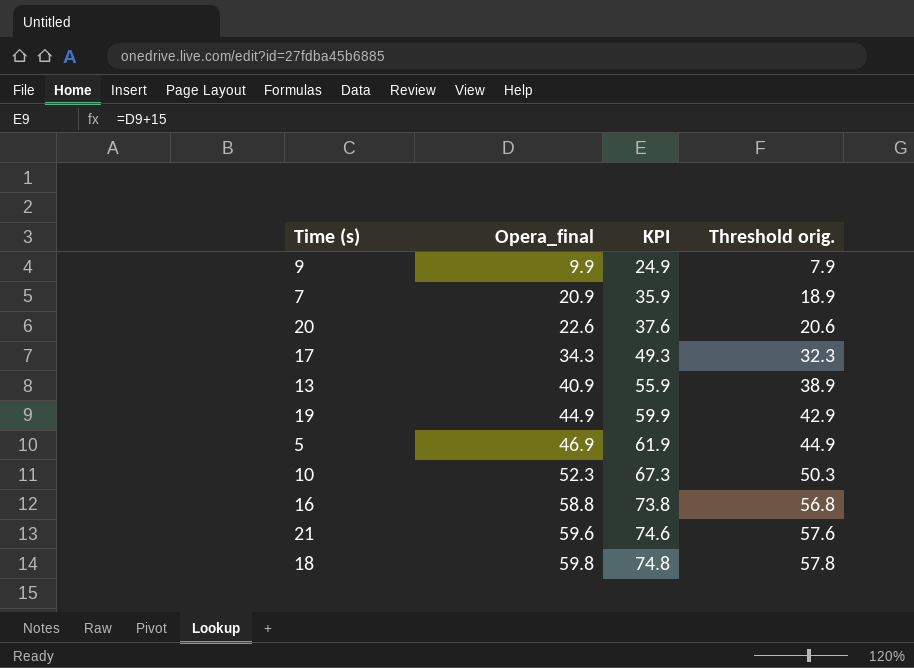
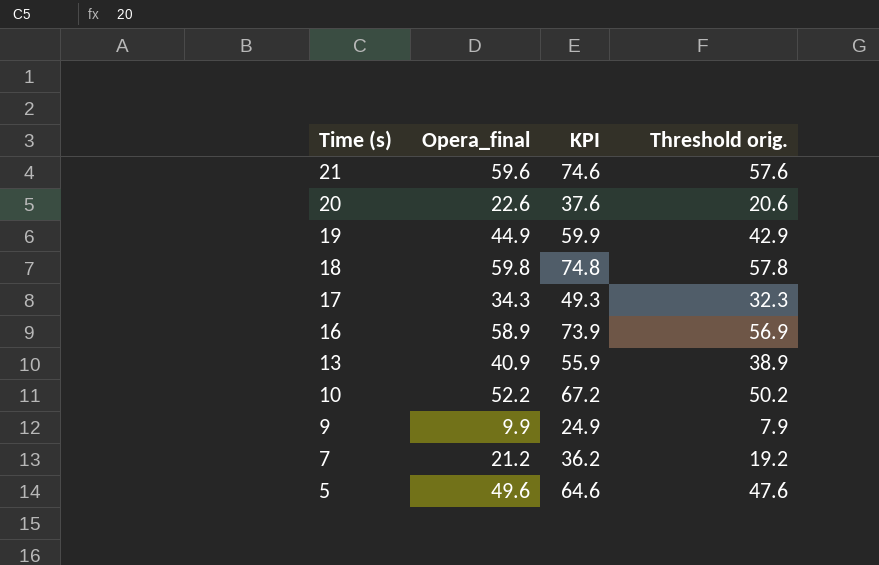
row order: Opera_final ascending -> Time (s) descending
16 | Opera_final: 58.8 -> 58.9
16 | KPI: 73.8 -> 73.9
16 | Threshold orig.: 56.8 -> 56.9
10 | Opera_final: 52.3 -> 52.2
10 | KPI: 67.3 -> 67.2
10 | Threshold orig.: 50.3 -> 50.2
7 | Opera_final: 20.9 -> 21.2
7 | KPI: 35.9 -> 36.2
7 | Threshold orig.: 18.9 -> 19.2
5 | Opera_final: 46.9 -> 49.6
5 | KPI: 61.9 -> 64.6
5 | Threshold orig.: 44.9 -> 47.6

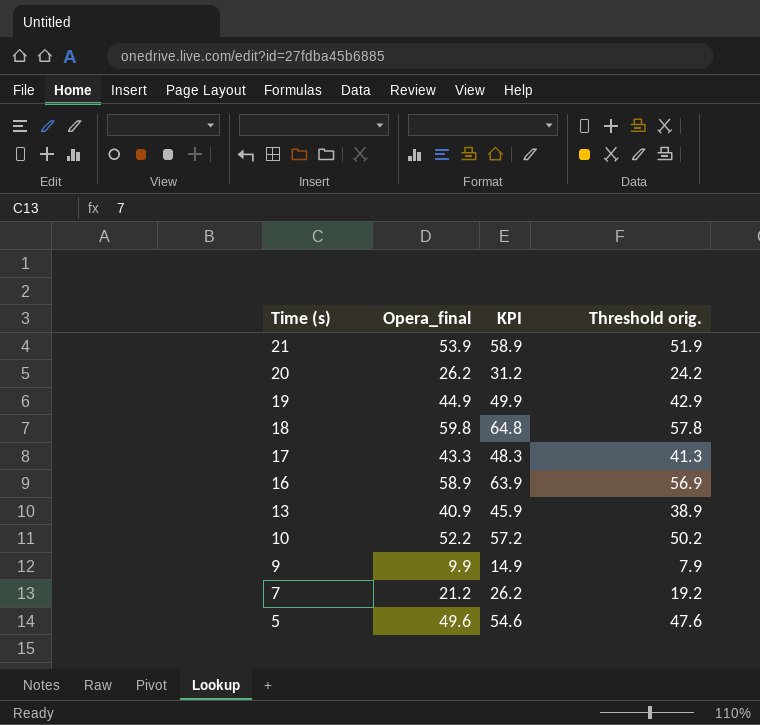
column KPI | formula: [Opera_final] + 15 -> [Opera_final] + 5
21 | Opera_final: 59.6 -> 53.9
21 | Threshold orig.: 57.6 -> 51.9
20 | Opera_final: 22.6 -> 26.2
20 | Threshold orig.: 20.6 -> 24.2
17 | Opera_final: 34.3 -> 43.3
17 | Threshold orig.: 32.3 -> 41.3

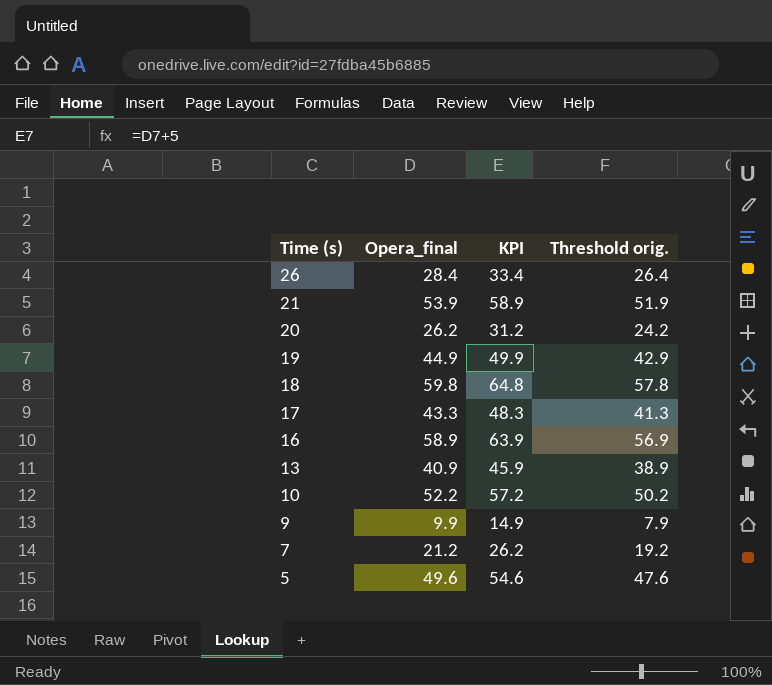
row 26: none -> 28.4 | 33.4 | 26.4

